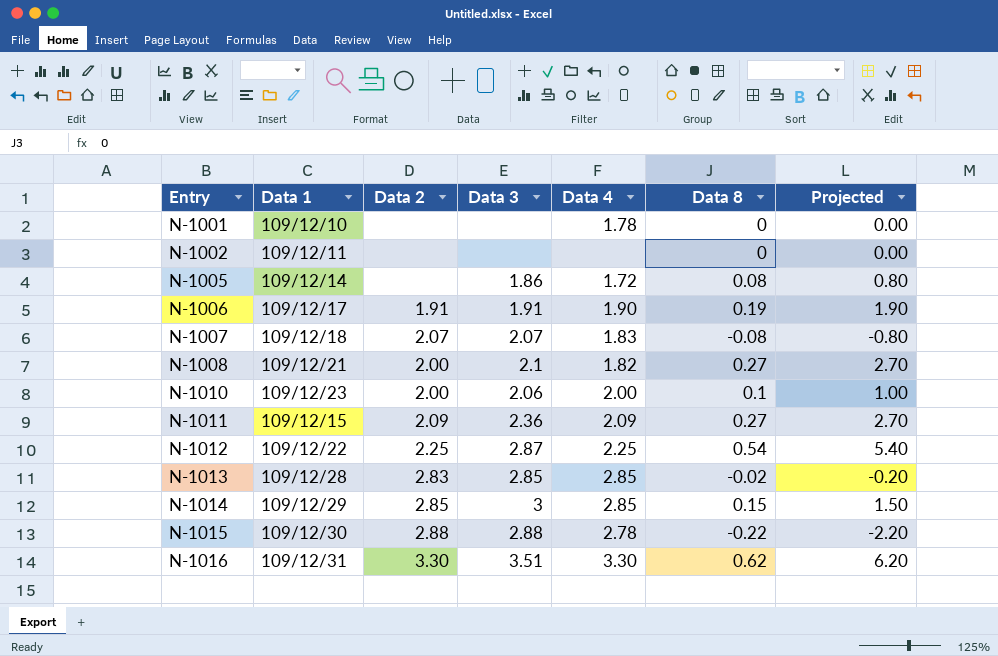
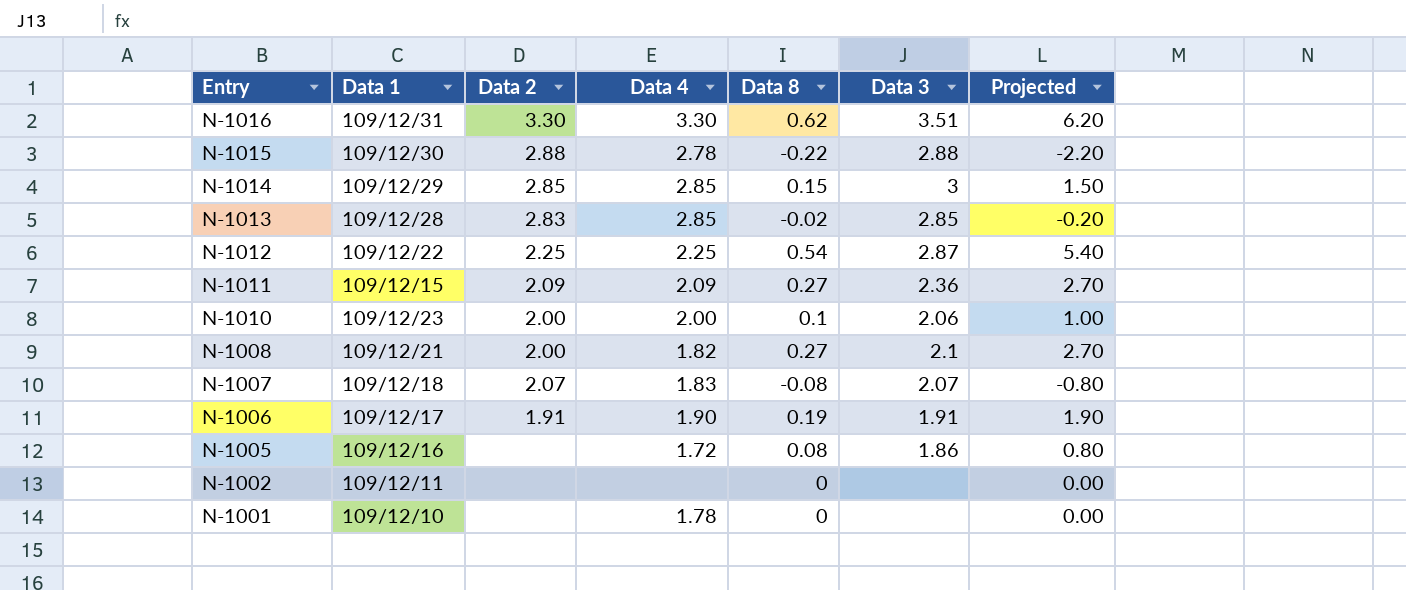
row order: Entry ascending -> Entry descending
column Data 3 | position: 4 -> 6
N-1005 | Data 1: 109/12/14 -> 109/12/16

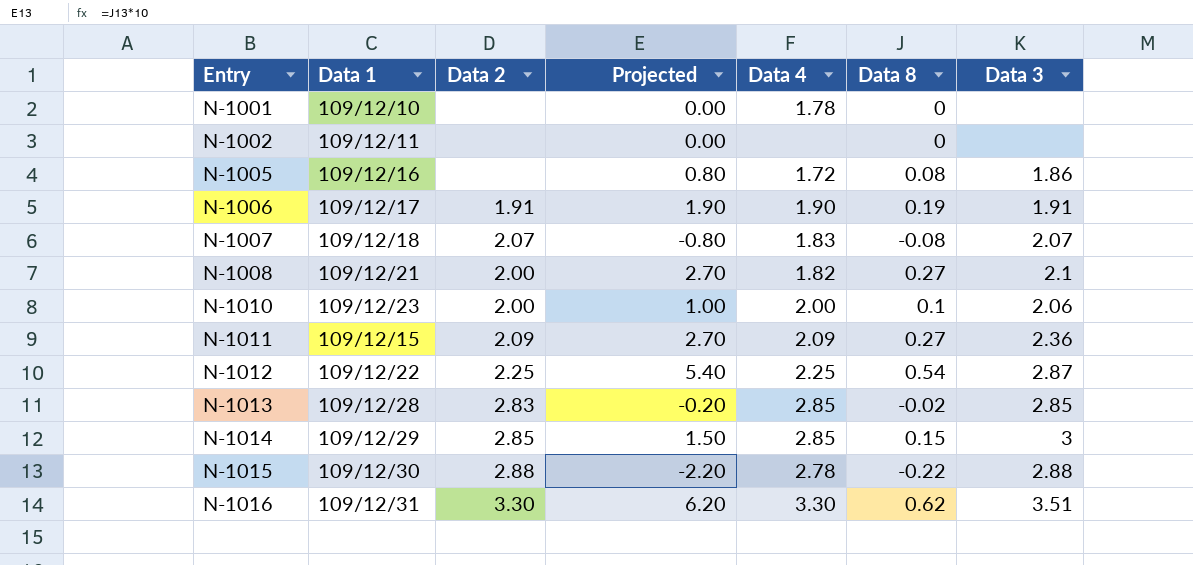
row order: Entry descending -> Entry ascending
column Projected | position: 7 -> 4

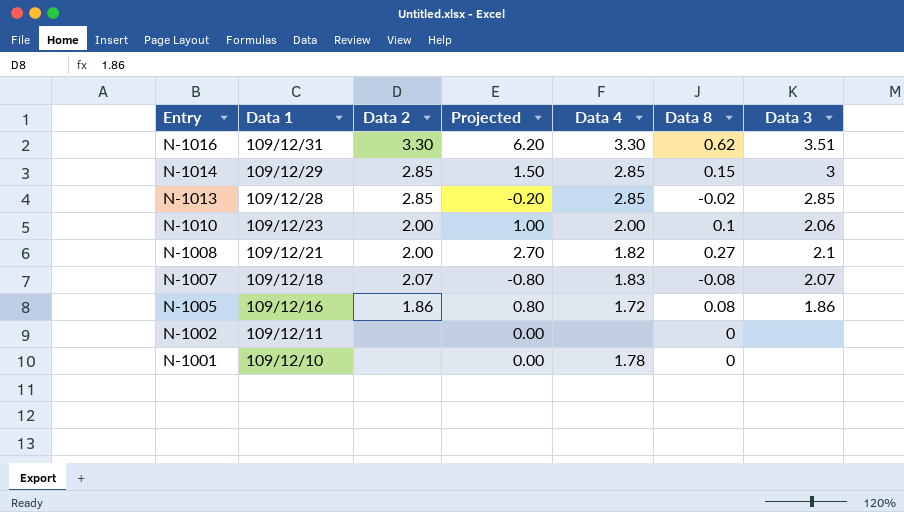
row order: Entry ascending -> Entry descending
row N-1006: 109/12/17 | 1.91 | 1.90 | 1.90 | 0.19 | 1.91 -> none
row N-1011: 109/12/15 | 2.09 | 2.70 | 2.09 | 0.27 | 2.36 -> none
row N-1012: 109/12/22 | 2.25 | 5.40 | 2.25 | 0.54 | 2.87 -> none
row N-1015: 109/12/30 | 2.88 | -2.20 | 2.78 | -0.22 | 2.88 -> none
N-1013 | Data 2: 2.83 -> 2.85
N-1005 | Data 2: none -> 1.86

